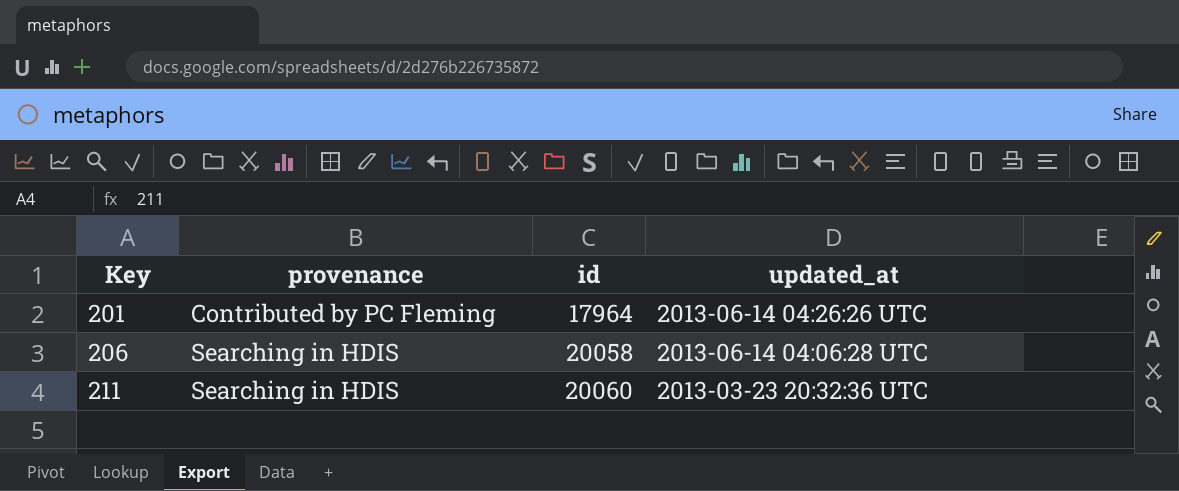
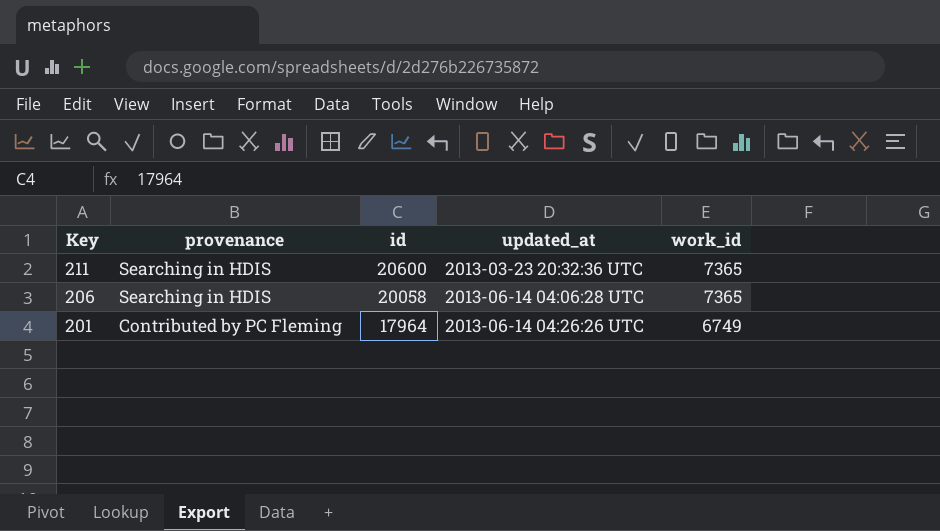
row order: Key ascending -> Key descending
column work_id | position: none -> 5
211 | id: 20060 -> 20600

